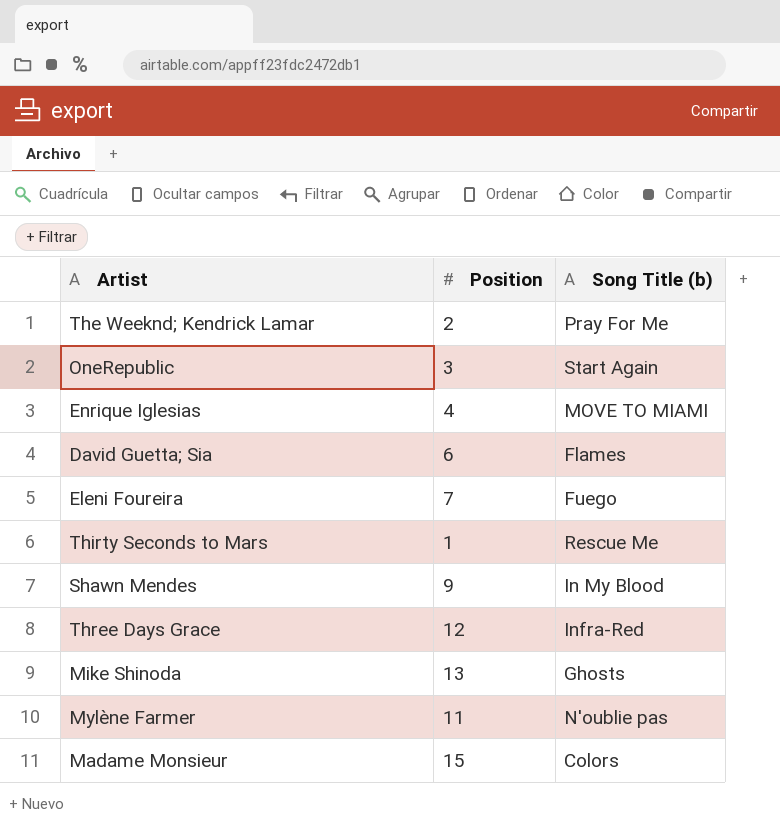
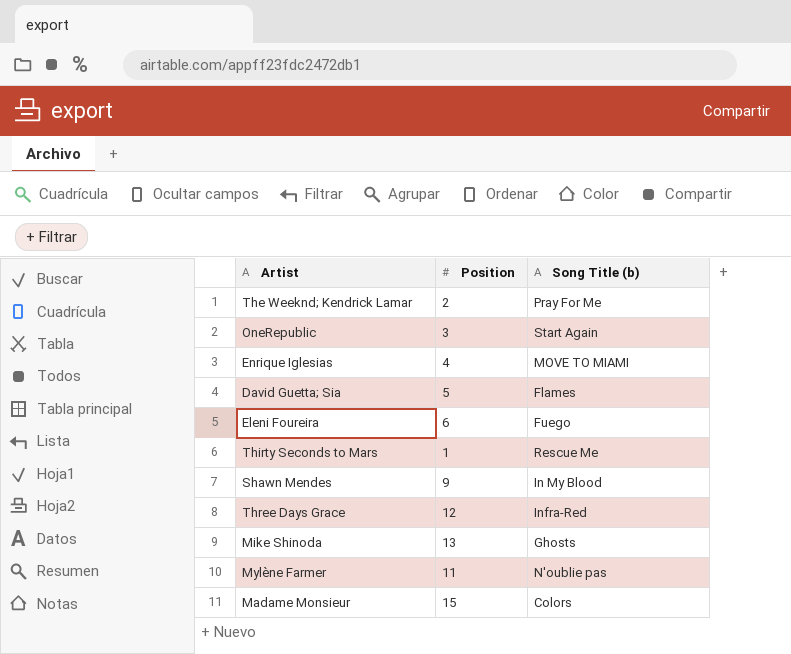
David Guetta; Sia | Position: 6 -> 5
Eleni Foureira | Position: 7 -> 6

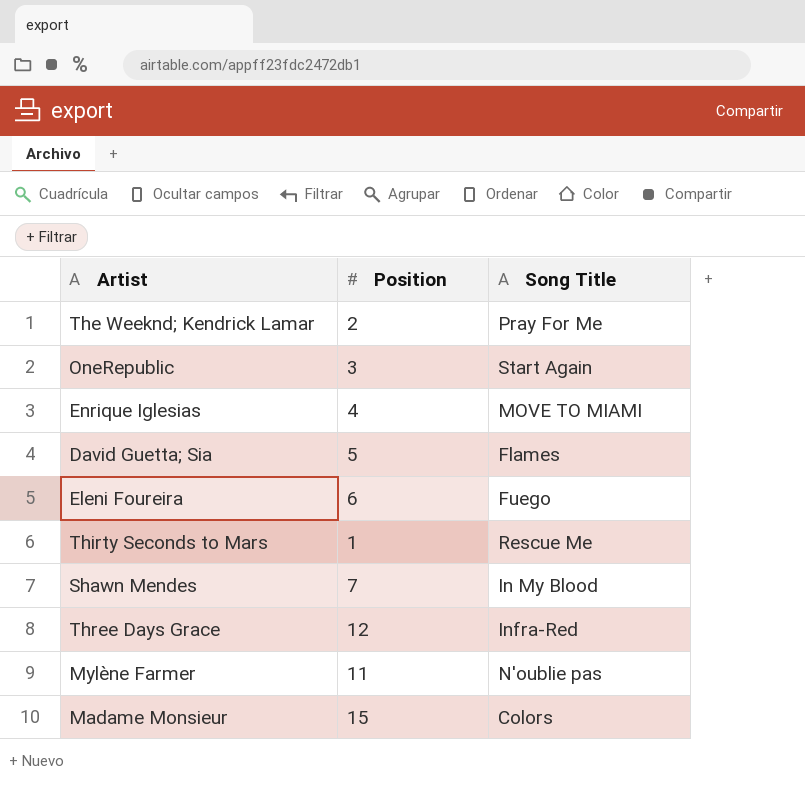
column name: Song Title (b) -> Song Title
row Mike Shinoda: 13 | Ghosts -> none
Shawn Mendes | Position: 9 -> 7

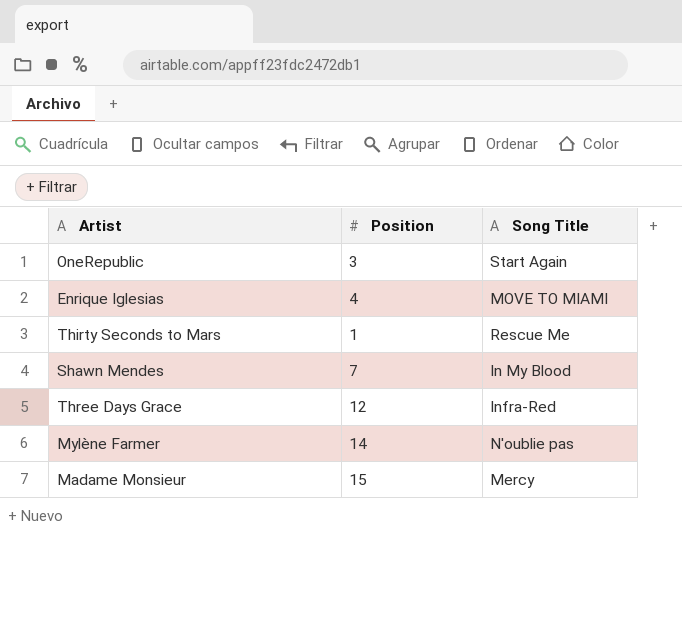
row The Weeknd; Kendrick Lamar: 2 | Pray For Me -> none
row David Guetta; Sia: 5 | Flames -> none
row Eleni Foureira: 6 | Fuego -> none
Mylène Farmer | Position: 11 -> 14
Madame Monsieur | Song Title: Colors -> Mercy

